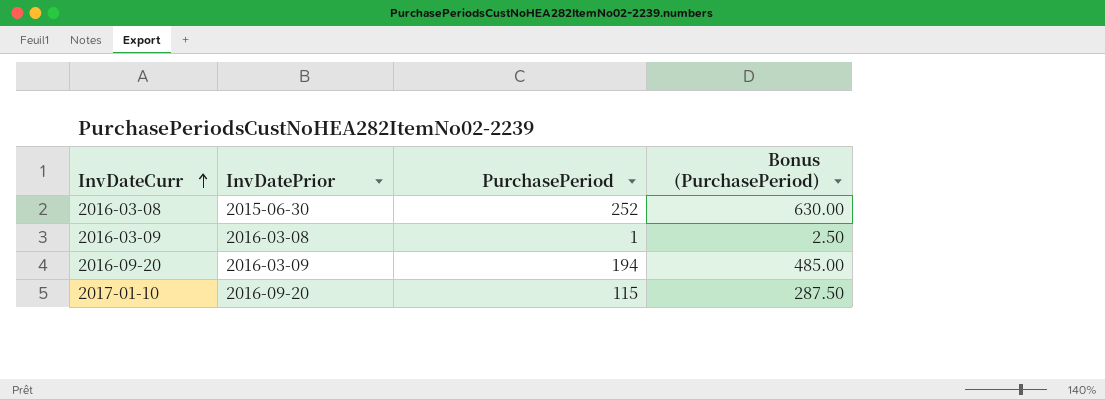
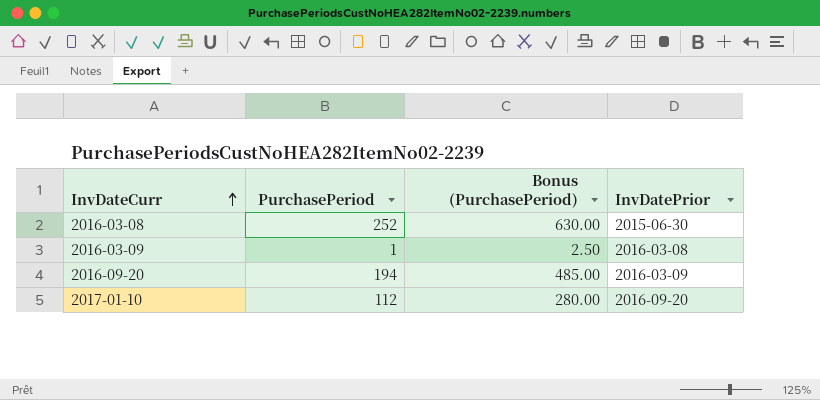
column InvDatePrior | position: 2 -> 4
2017-01-10 | PurchasePeriod: 115 -> 112
2017-01-10 | Bonus (PurchasePeriod): 287.50 -> 280.00

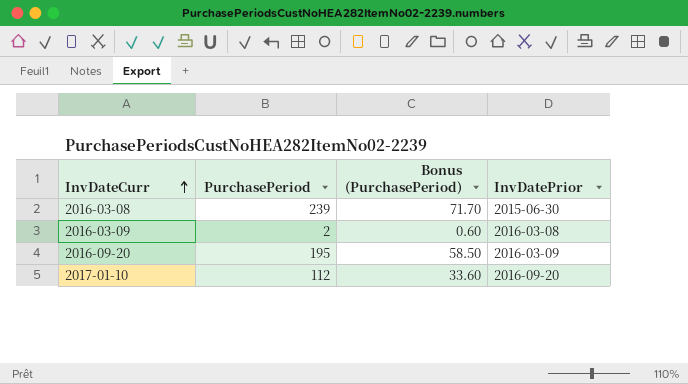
column Bonus (PurchasePeriod) | formula: [PurchasePeriod] * 2.5 -> [PurchasePeriod] * 0.3
2016-03-08 | PurchasePeriod: 252 -> 239
2016-03-09 | PurchasePeriod: 1 -> 2
2016-09-20 | PurchasePeriod: 194 -> 195

